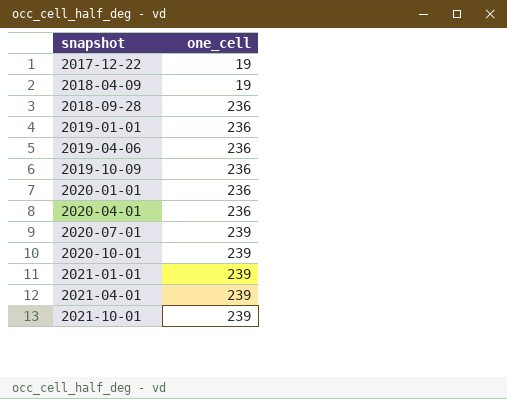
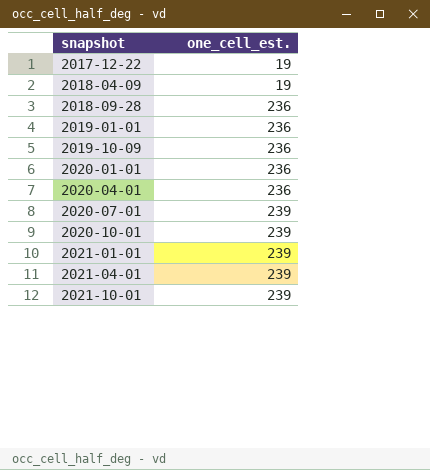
column name: one_cell -> one_cell_est.
row 2019-04-06: 236 -> none

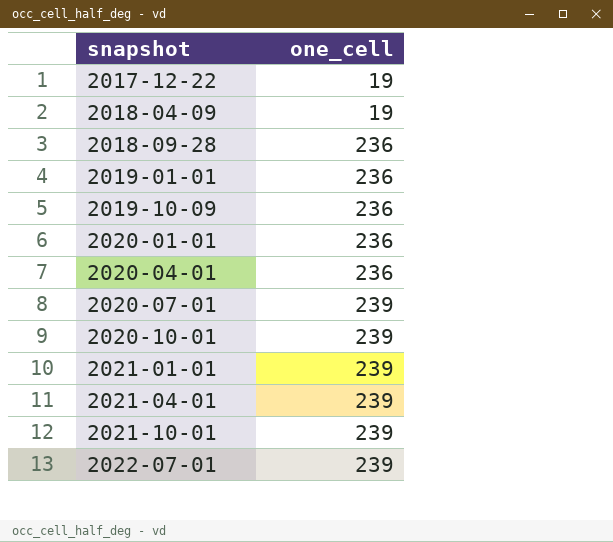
column name: one_cell_est. -> one_cell
row 2022-07-01: none -> 239

